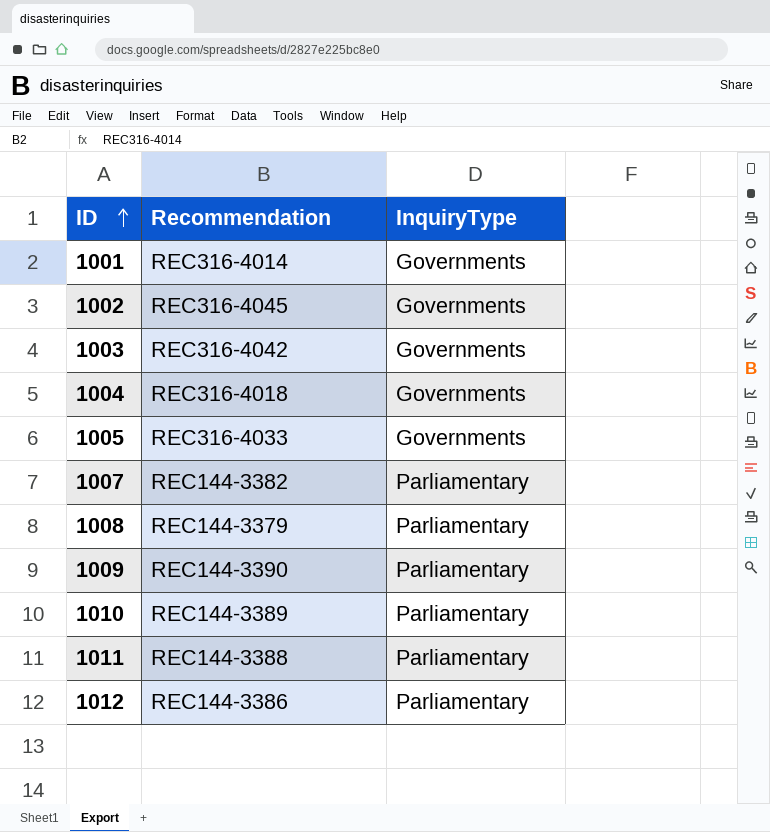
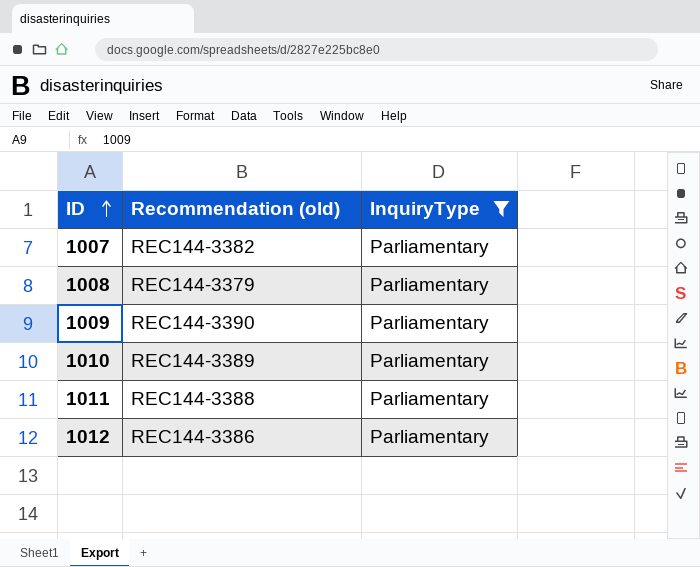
filter: none -> InquiryType = Parliamentary
column name: Recommendation -> Recommendation (old)

